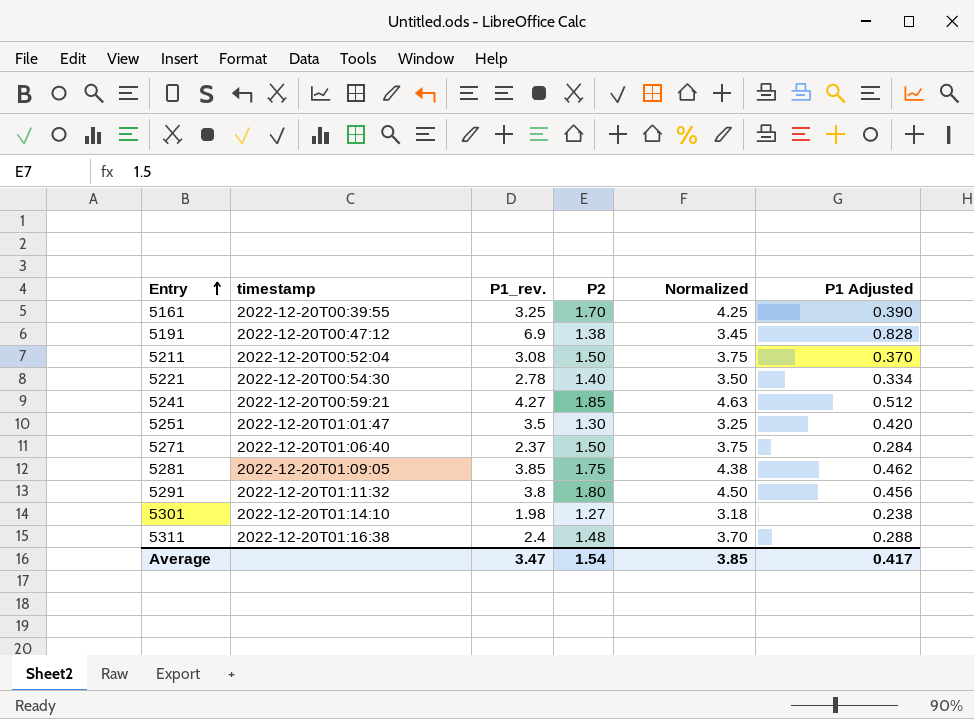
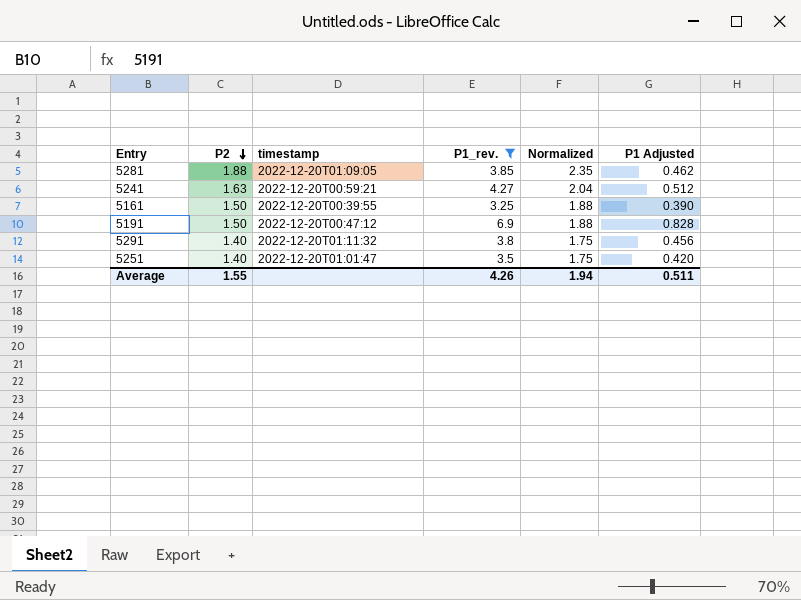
filter: none -> P1_rev. >= 3.25
row order: Entry ascending -> P2 descending
column P2 | position: 4 -> 2
column Normalized | formula: [P2] * 2.5 -> [P2] * 1.25
5281 | P2: 1.75 -> 1.88
5241 | P2: 1.85 -> 1.63
5161 | P2: 1.70 -> 1.50
5191 | P2: 1.38 -> 1.50
5291 | P2: 1.80 -> 1.40
5251 | P2: 1.30 -> 1.40
Average | P2: 1.54 -> 1.55
Average | P1_rev.: 3.47 -> 4.26
Average | Normalized: 3.85 -> 1.94
Average | P1 Adjusted: 0.417 -> 0.511

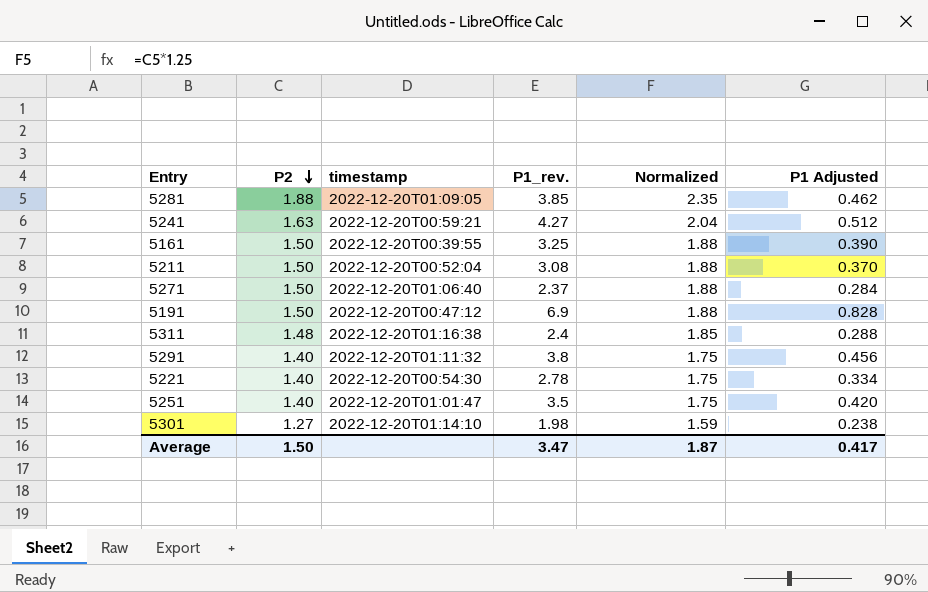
filter: P1_rev. >= 3.25 -> none
Average | P2: 1.55 -> 1.50
Average | P1_rev.: 4.26 -> 3.47
Average | Normalized: 1.94 -> 1.87
Average | P1 Adjusted: 0.511 -> 0.417

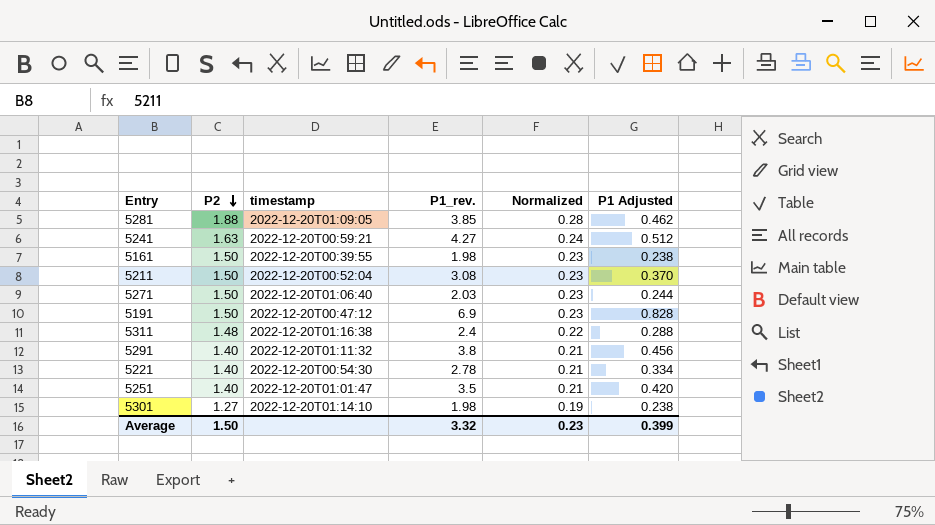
column Normalized | formula: [P2] * 1.25 -> [P2] * 0.15
5161 | P1_rev.: 3.25 -> 1.98
5161 | P1 Adjusted: 0.390 -> 0.238
5271 | P1_rev.: 2.37 -> 2.03
5271 | P1 Adjusted: 0.284 -> 0.244
Average | P1_rev.: 3.47 -> 3.32
Average | Normalized: 1.87 -> 0.23
Average | P1 Adjusted: 0.417 -> 0.399

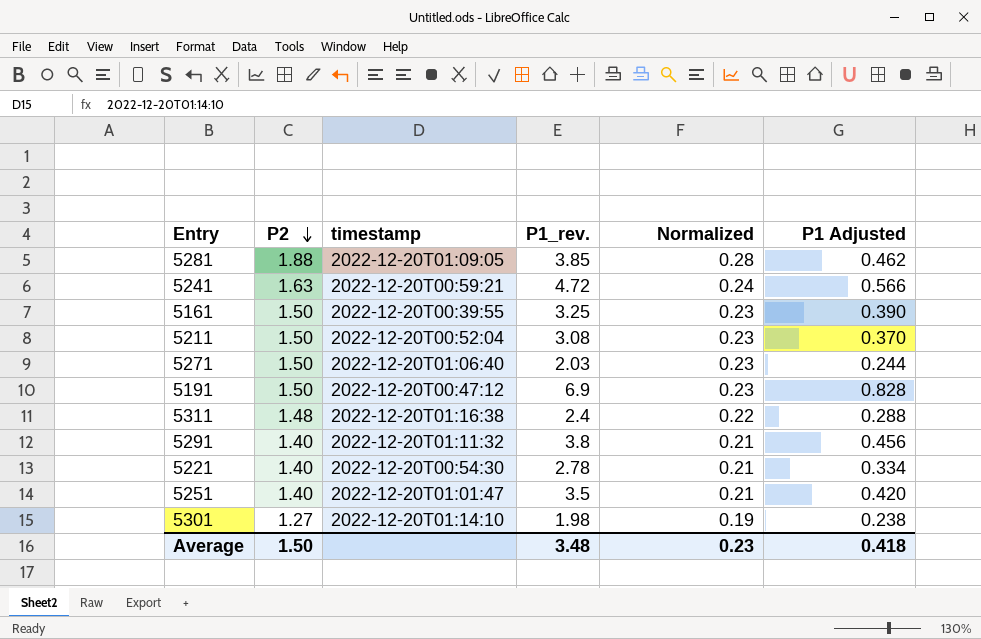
5241 | P1_rev.: 4.27 -> 4.72
5241 | P1 Adjusted: 0.512 -> 0.566
5161 | P1_rev.: 1.98 -> 3.25
5161 | P1 Adjusted: 0.238 -> 0.390
Average | P1_rev.: 3.32 -> 3.48
Average | P1 Adjusted: 0.399 -> 0.418

